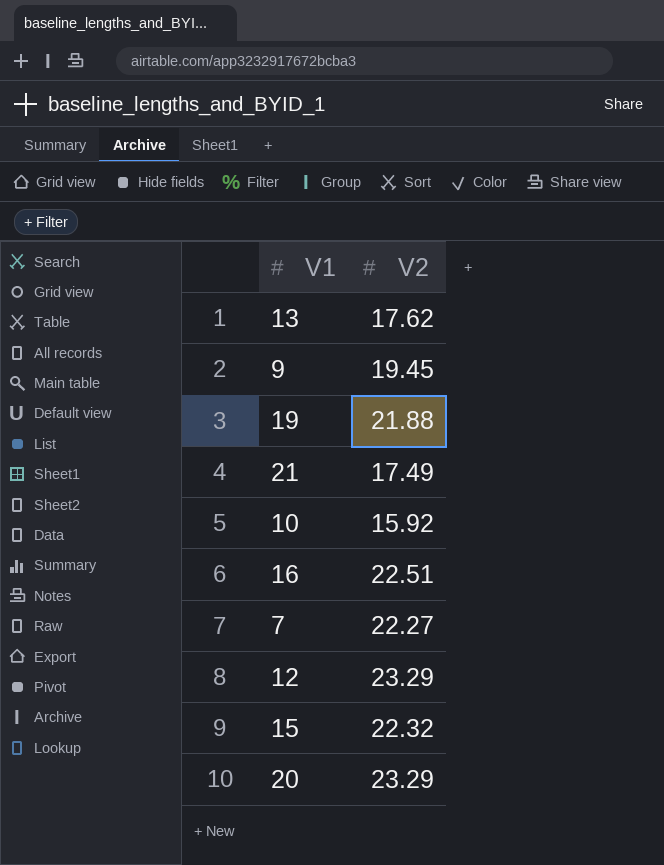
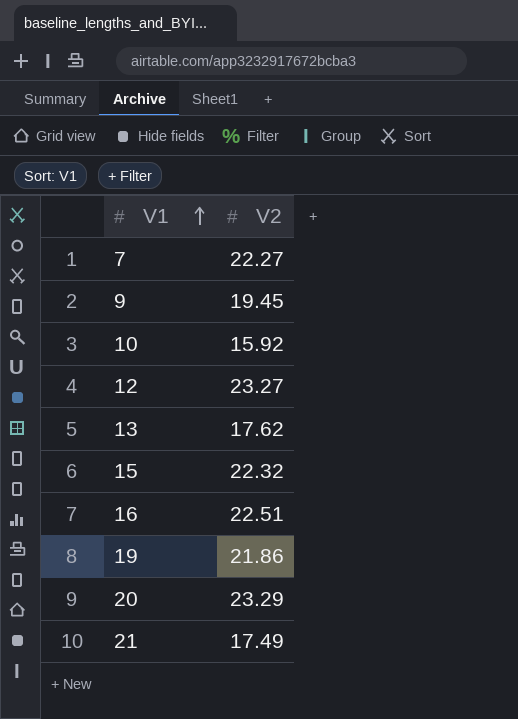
row order: none -> V1 ascending
12 | V2: 23.29 -> 23.27
19 | V2: 21.88 -> 21.86

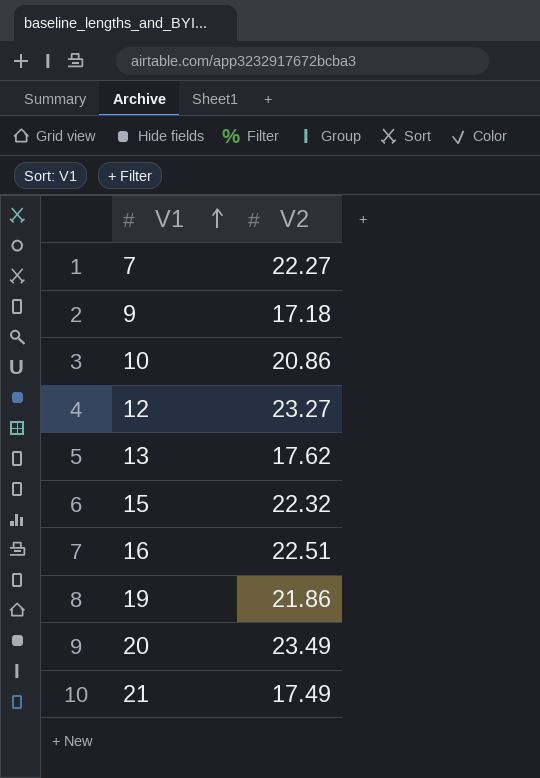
9 | V2: 19.45 -> 17.18
10 | V2: 15.92 -> 20.86
20 | V2: 23.29 -> 23.49

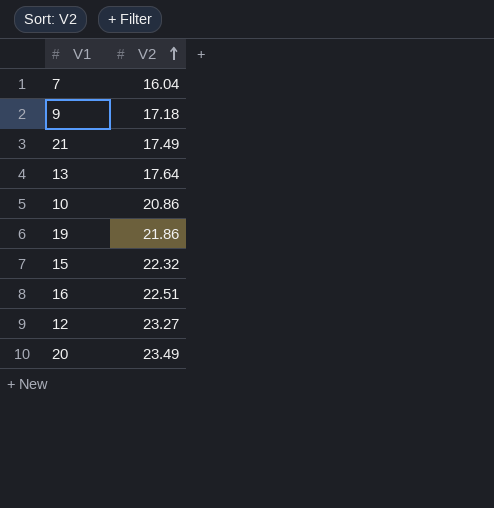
row order: V1 ascending -> V2 ascending
7 | V2: 22.27 -> 16.04
13 | V2: 17.62 -> 17.64

